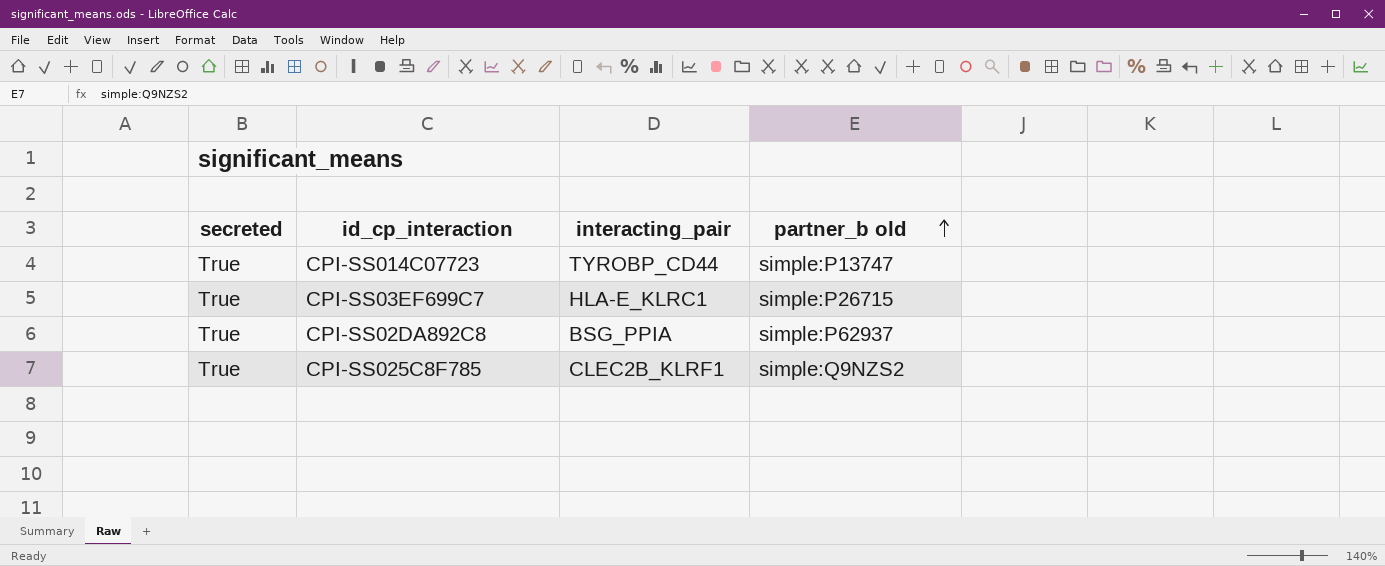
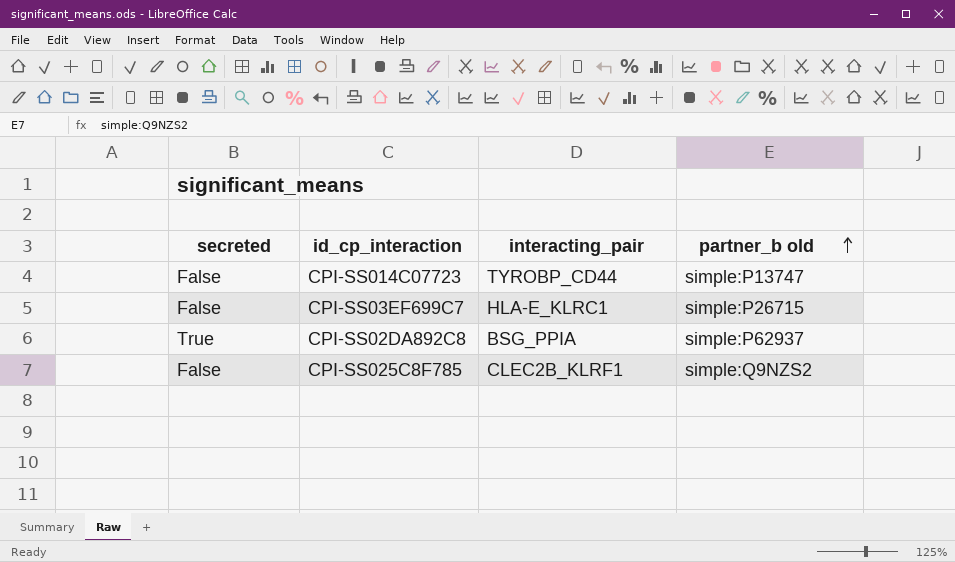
CPI-SS014C07723 | secreted: True -> False
CPI-SS03EF699C7 | secreted: True -> False
CPI-SS025C8F785 | secreted: True -> False

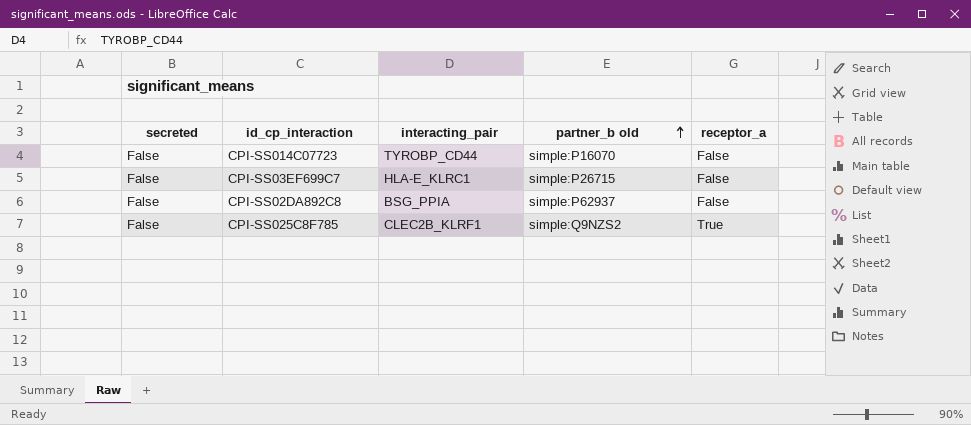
column receptor_a | position: none -> 5
CPI-SS014C07723 | partner_b old: simple:P13747 -> simple:P16070
CPI-SS02DA892C8 | secreted: True -> False

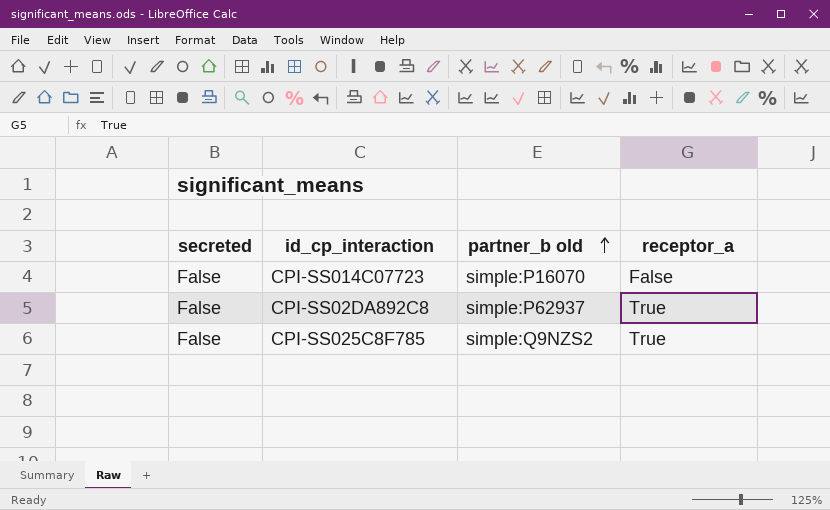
column interacting_pair | position: 3 -> none
row CPI-SS03EF699C7: False | HLA-E_KLRC1 | simple:P26715 | False -> none
CPI-SS02DA892C8 | receptor_a: False -> True

